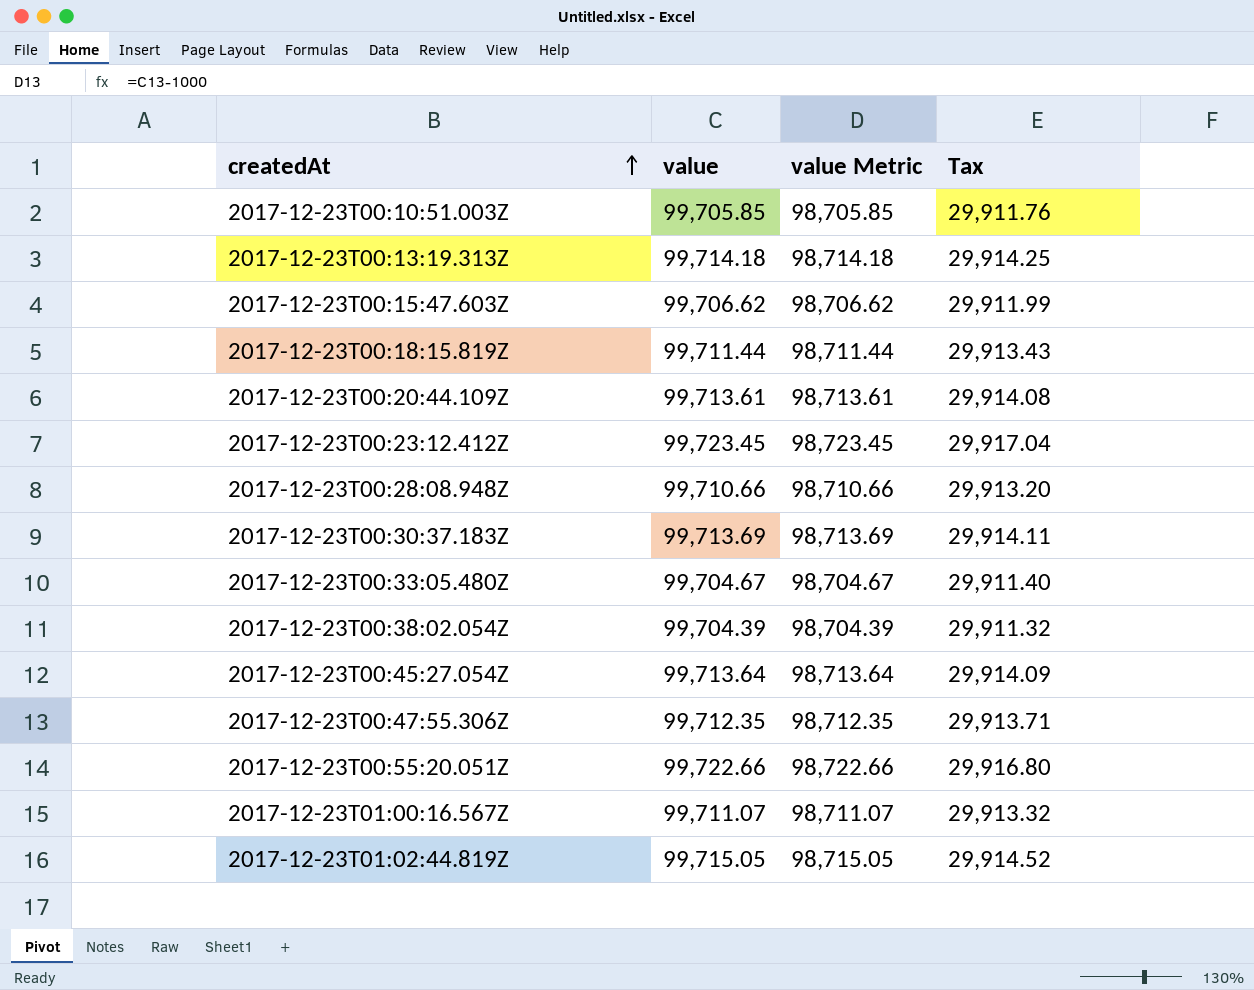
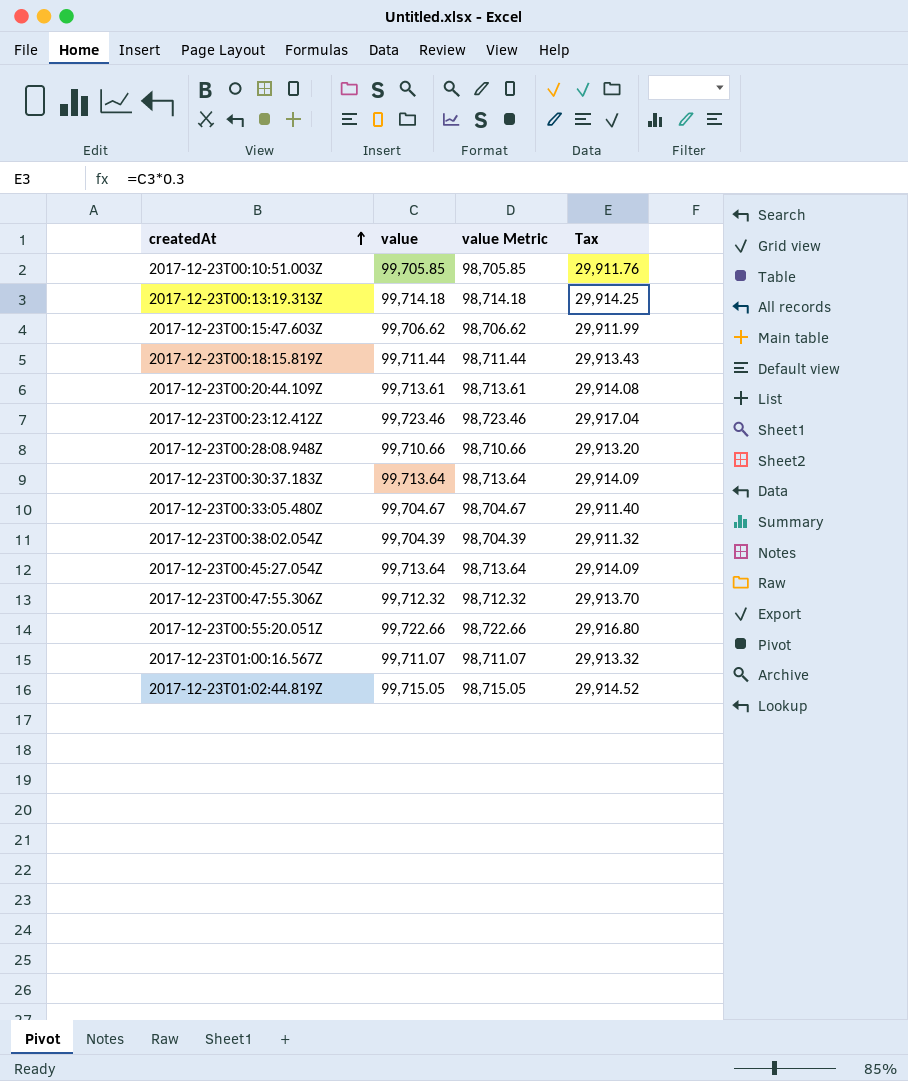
2017-12-23T00:23:12.412Z | value: 99,723.45 -> 99,723.46
2017-12-23T00:23:12.412Z | value Metric: 98,723.45 -> 98,723.46
2017-12-23T00:30:37.183Z | value: 99,713.69 -> 99,713.64
2017-12-23T00:30:37.183Z | value Metric: 98,713.69 -> 98,713.64
2017-12-23T00:30:37.183Z | Tax: 29,914.11 -> 29,914.09
2017-12-23T00:47:55.306Z | value: 99,712.35 -> 99,712.32
2017-12-23T00:47:55.306Z | value Metric: 98,712.35 -> 98,712.32
2017-12-23T00:47:55.306Z | Tax: 29,913.71 -> 29,913.70

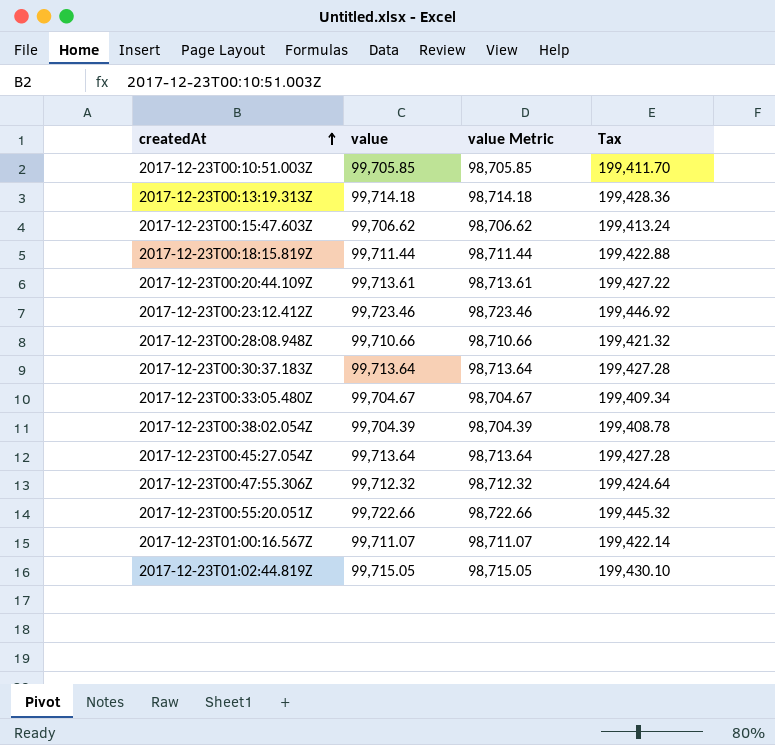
column Tax | formula: [value] * 0.3 -> [value] * 2

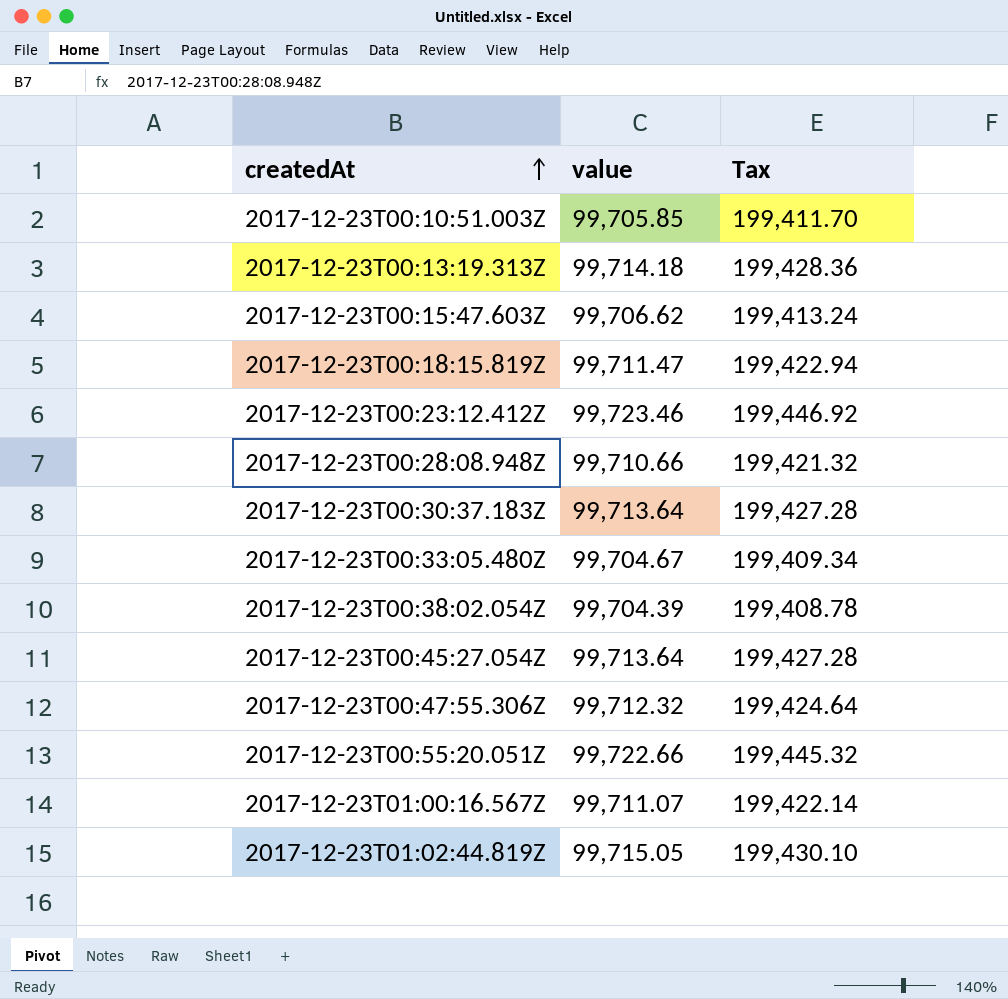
column value Metric | formula: [value] - 1000 -> none
row 2017-12-23T00:20:44.109Z: 99,713.61 | 98,713.61 | 199,427.22 -> none
2017-12-23T00:18:15.819Z | value: 99,711.44 -> 99,711.47
2017-12-23T00:18:15.819Z | Tax: 199,422.88 -> 199,422.94

